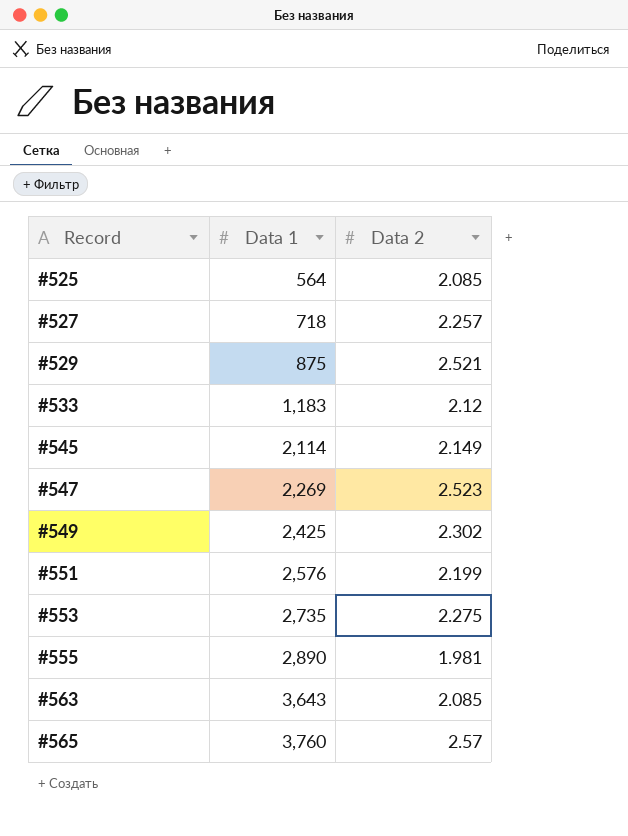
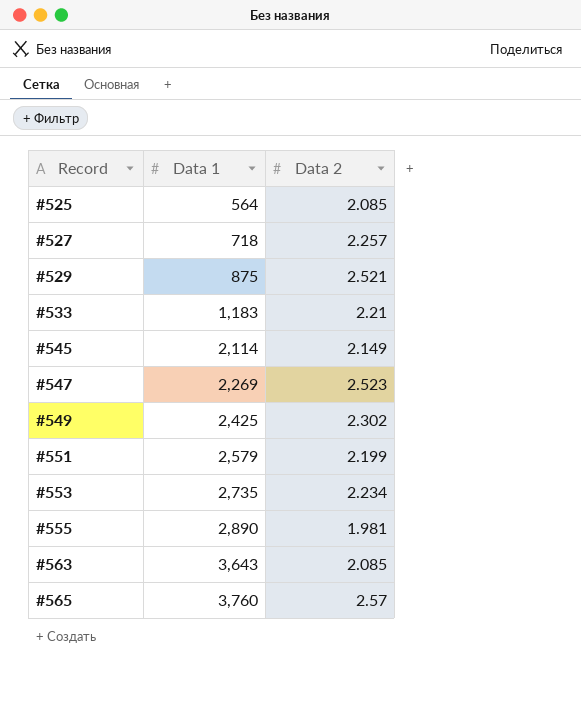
#533 | Data 2: 2.12 -> 2.21
#551 | Data 1: 2,576 -> 2,579
#553 | Data 2: 2.275 -> 2.234

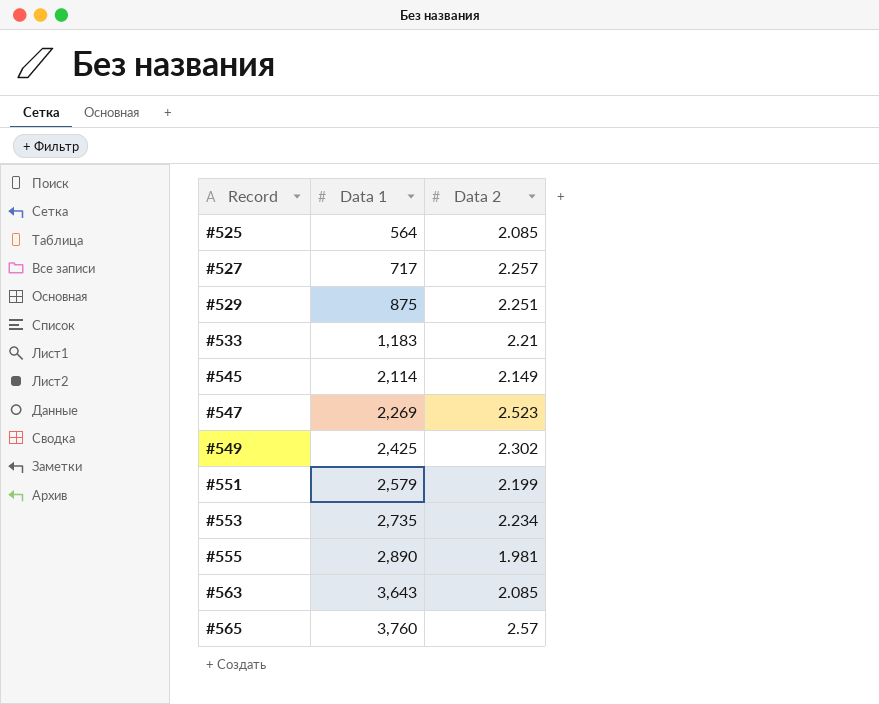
#527 | Data 1: 718 -> 717
#529 | Data 2: 2.521 -> 2.251

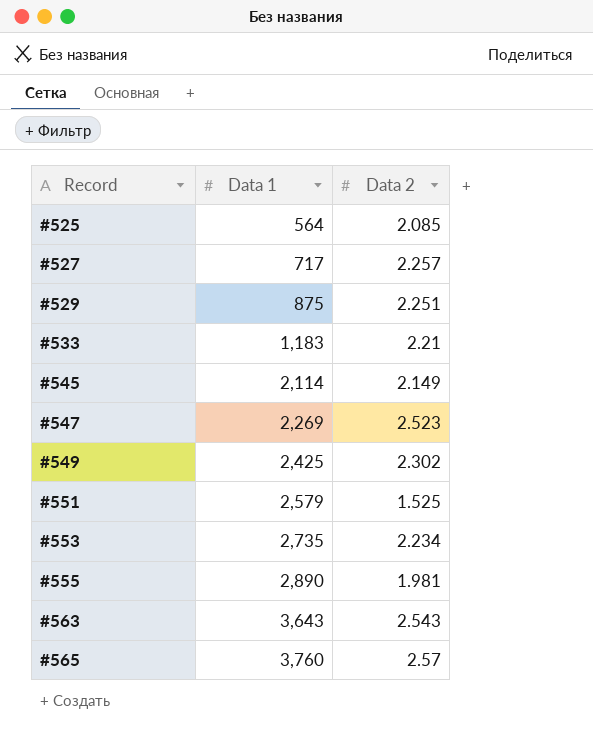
#551 | Data 2: 2.199 -> 1.525
#563 | Data 2: 2.085 -> 2.543

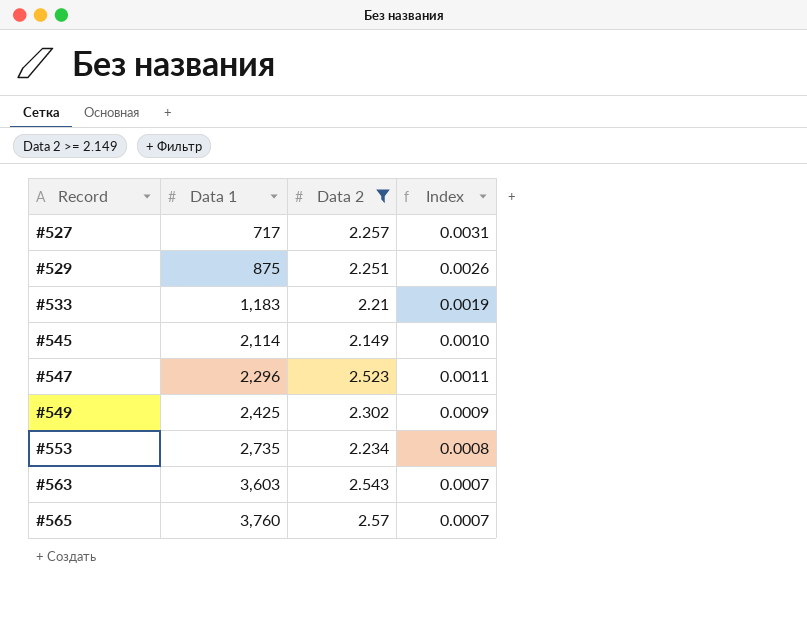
filter: none -> Data 2 >= 2.149
column Index | formula: none -> [Data 2] / [Data 1]
#547 | Data 1: 2,269 -> 2,296
#563 | Data 1: 3,643 -> 3,603

